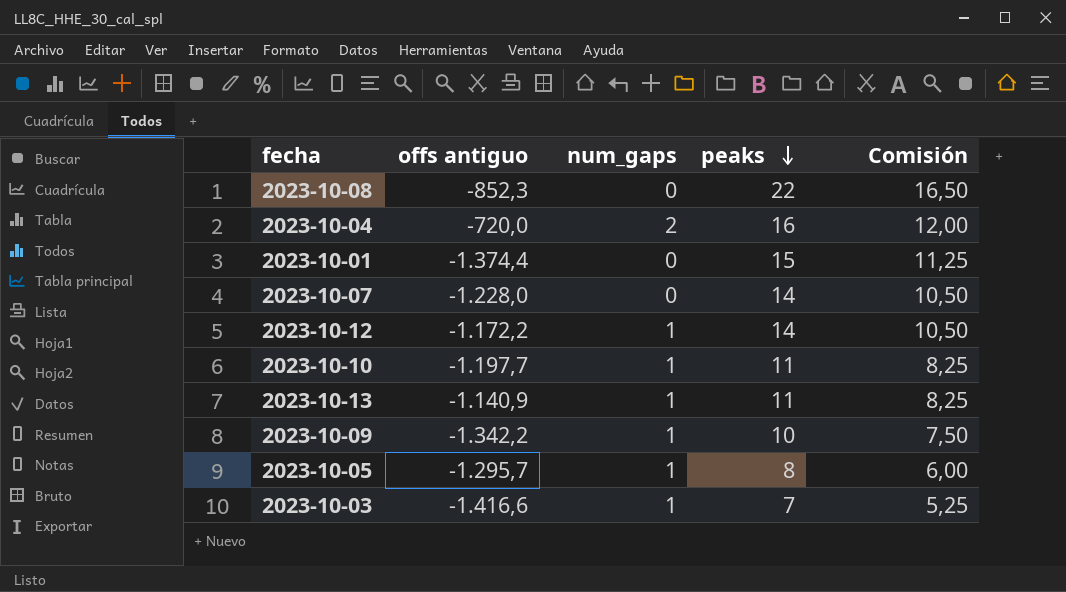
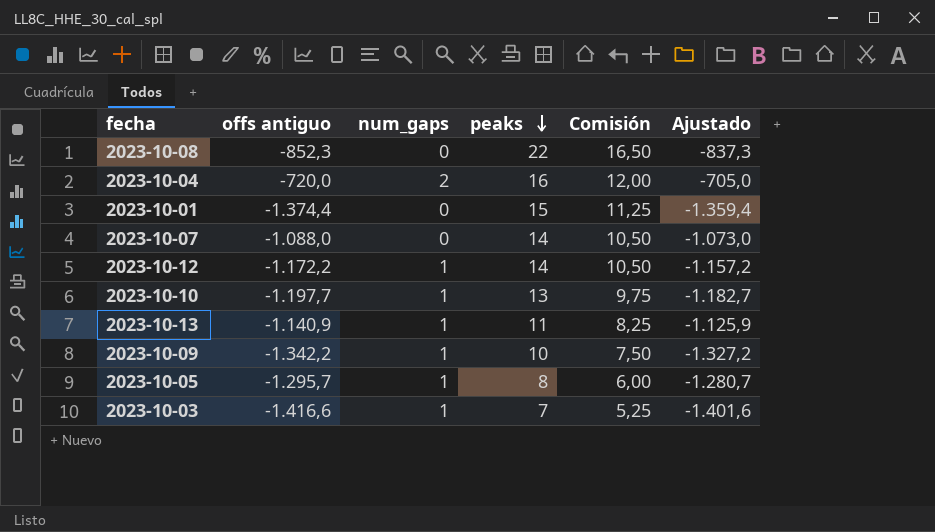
column Ajustado | formula: none -> [offs antiguo] + 15
2023-10-07 | offs antiguo: -1.228,0 -> -1.088,0
2023-10-10 | peaks: 11 -> 13
2023-10-10 | Comisión: 8,25 -> 9,75

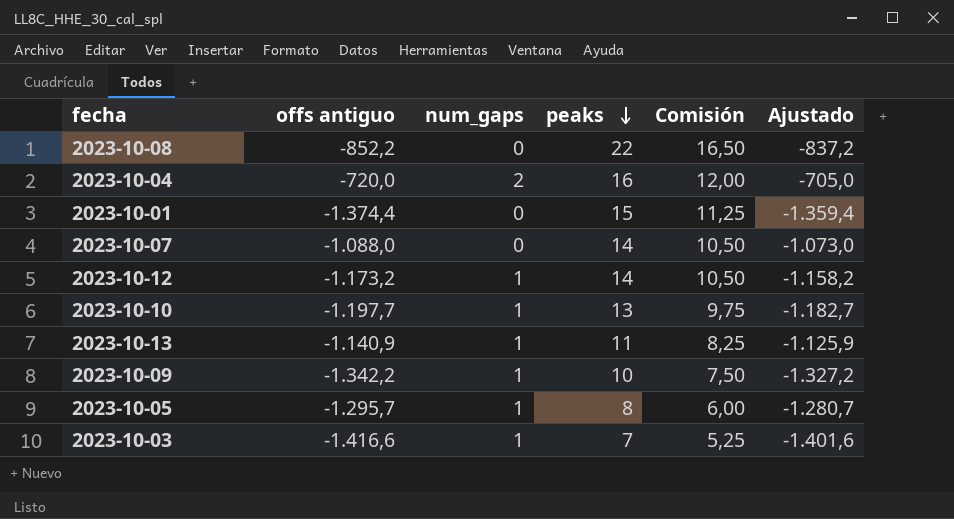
2023-10-08 | offs antiguo: -852,3 -> -852,2
2023-10-08 | Ajustado: -837,3 -> -837,2
2023-10-12 | offs antiguo: -1.172,2 -> -1.173,2
2023-10-12 | Ajustado: -1.157,2 -> -1.158,2

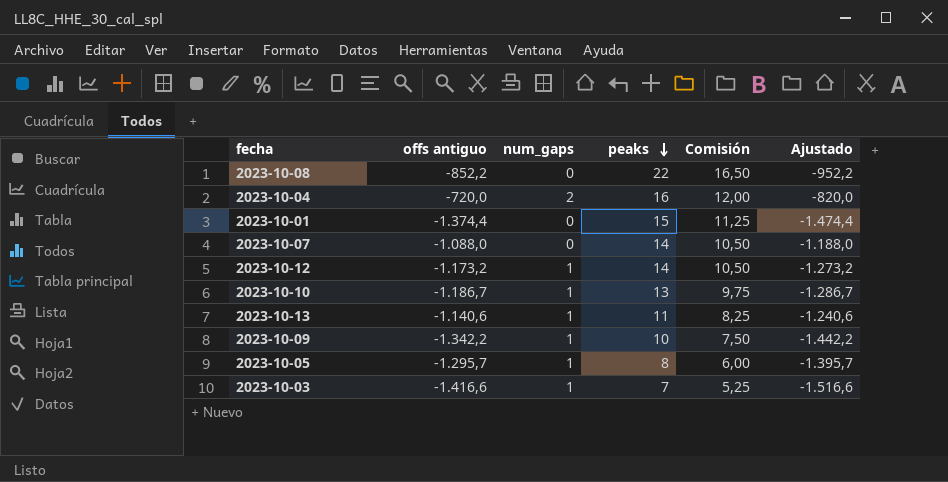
column Ajustado | formula: [offs antiguo] + 15 -> [offs antiguo] - 100
2023-10-10 | offs antiguo: -1.197,7 -> -1.186,7
2023-10-13 | offs antiguo: -1.140,9 -> -1.140,6

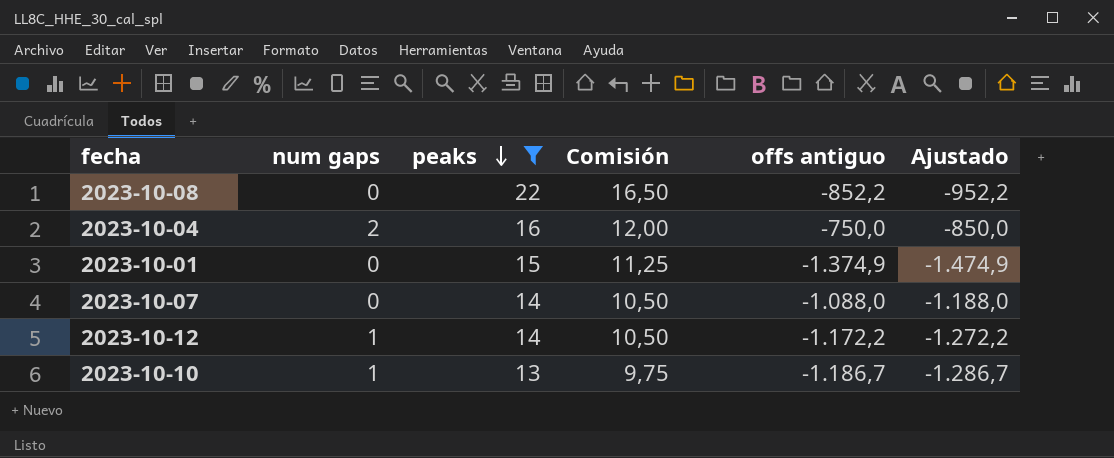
filter: none -> peaks >= 13
column name: num_gaps -> num gaps
column offs antiguo | position: 2 -> 5
2023-10-04 | offs antiguo: -720,0 -> -750,0
2023-10-04 | Ajustado: -820,0 -> -850,0
2023-10-01 | offs antiguo: -1.374,4 -> -1.374,9
2023-10-01 | Ajustado: -1.474,4 -> -1.474,9
2023-10-12 | offs antiguo: -1.173,2 -> -1.172,2
2023-10-12 | Ajustado: -1.273,2 -> -1.272,2

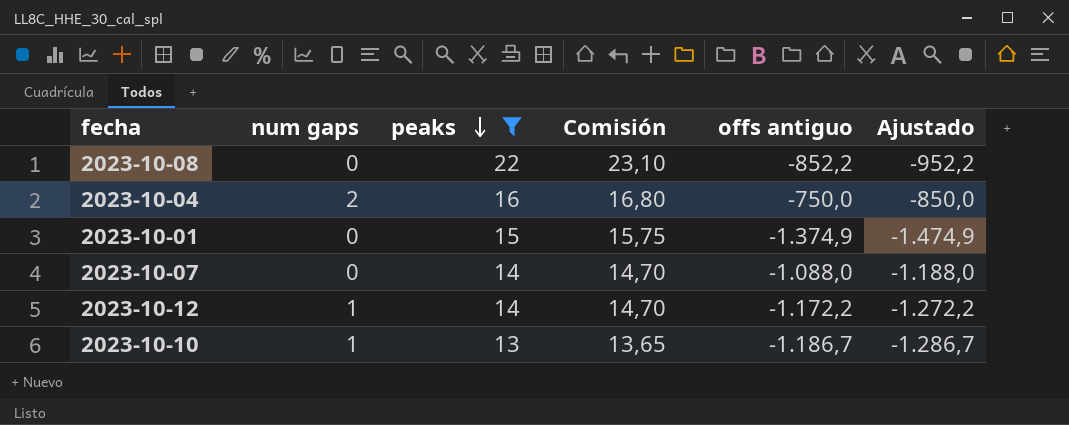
column Comisión | formula: [peaks] * 0,75 -> [peaks] * 1,05

